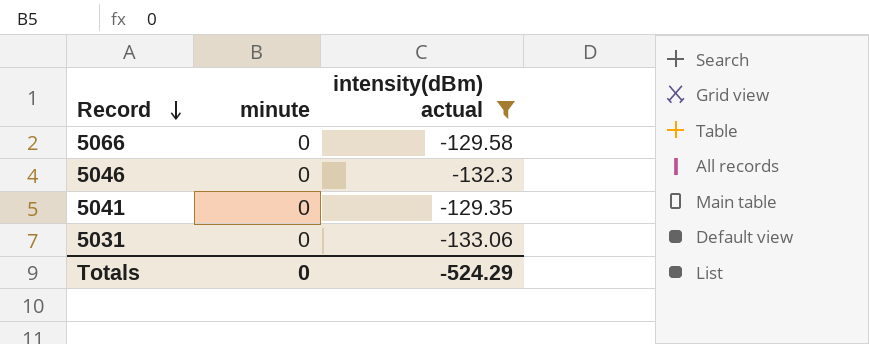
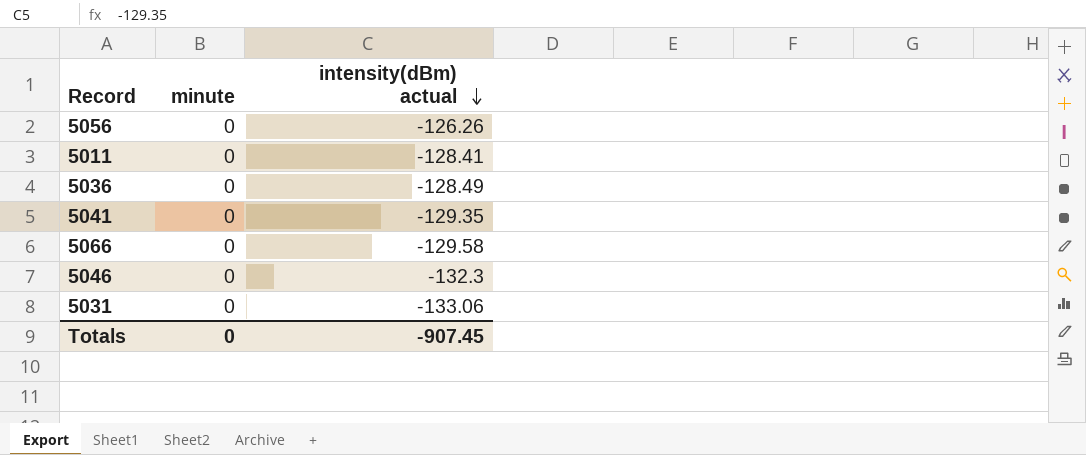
filter: intensity(dBm) actual <= -129.35 -> none
row order: Record descending -> intensity(dBm) actual descending
Totals | intensity(dBm) actual: -524.29 -> -907.45

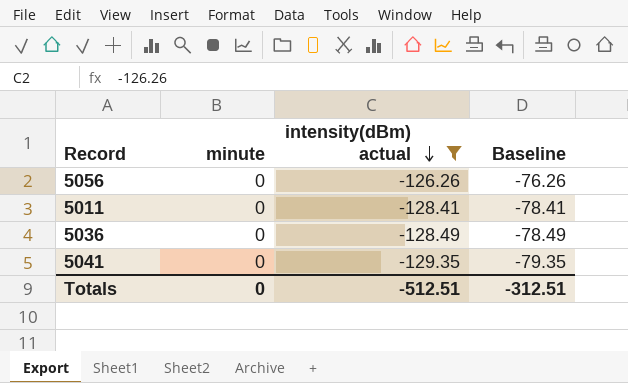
filter: none -> intensity(dBm) actual >= -129.35
column Baseline | formula: none -> [intensity(dBm) actual] + 50
Totals | intensity(dBm) actual: -907.45 -> -512.51

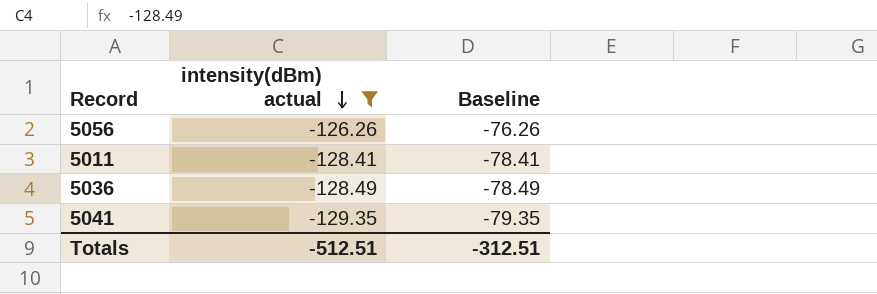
column minute | position: 2 -> none

